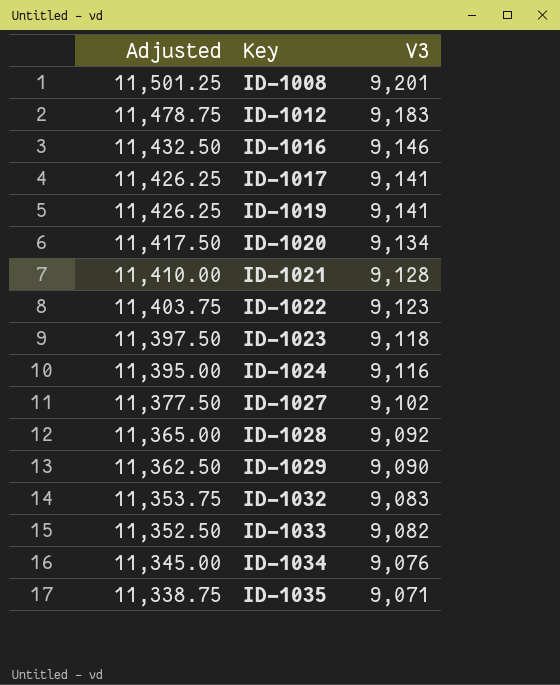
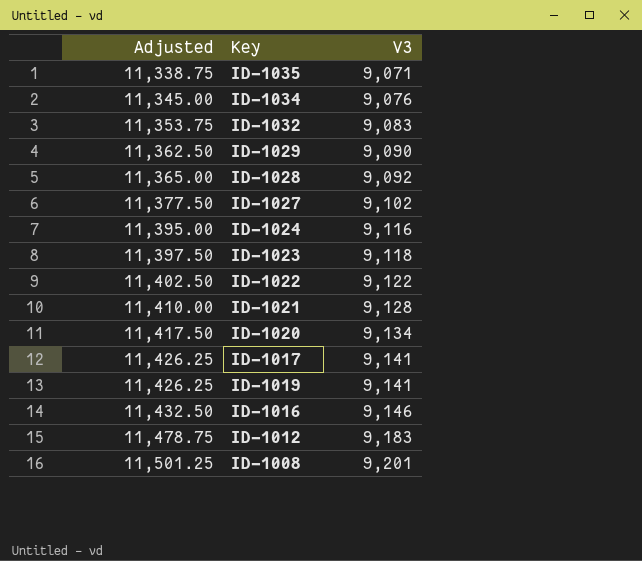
row order: Adjusted descending -> Adjusted ascending
row ID-1033: 11,352.50 | 9,082 -> none
ID-1022 | Adjusted: 11,403.75 -> 11,402.50
ID-1022 | V3: 9,123 -> 9,122

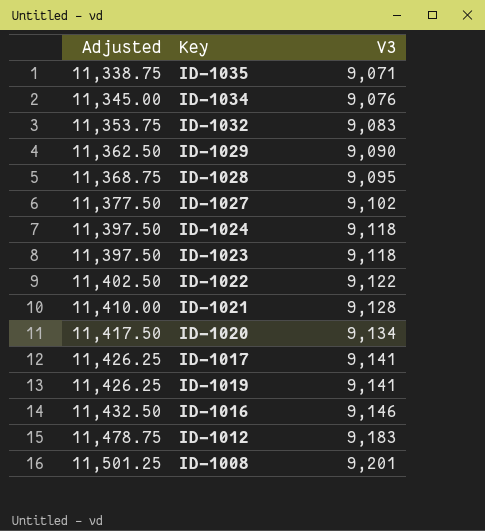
ID-1028 | Adjusted: 11,365.00 -> 11,368.75
ID-1028 | V3: 9,092 -> 9,095
ID-1024 | Adjusted: 11,395.00 -> 11,397.50
ID-1024 | V3: 9,116 -> 9,118

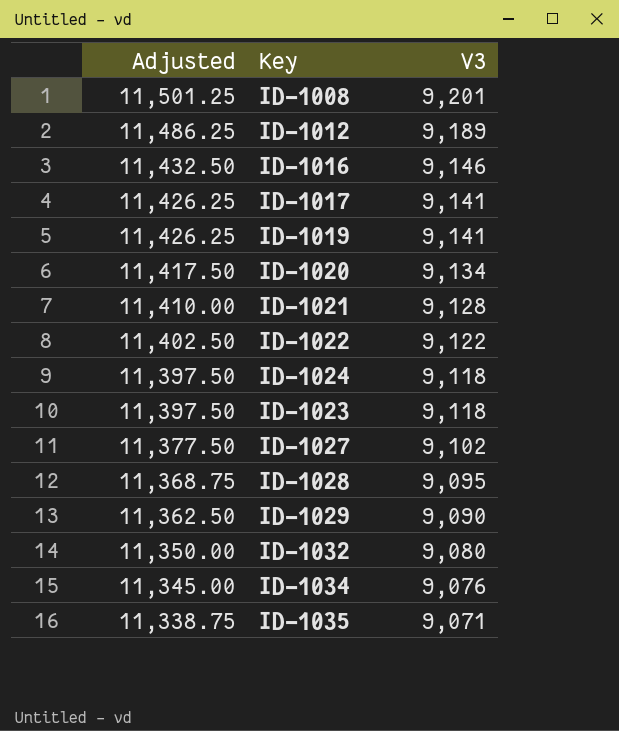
row order: Adjusted ascending -> Adjusted descending
ID-1012 | Adjusted: 11,478.75 -> 11,486.25
ID-1012 | V3: 9,183 -> 9,189
ID-1032 | Adjusted: 11,353.75 -> 11,350.00
ID-1032 | V3: 9,083 -> 9,080

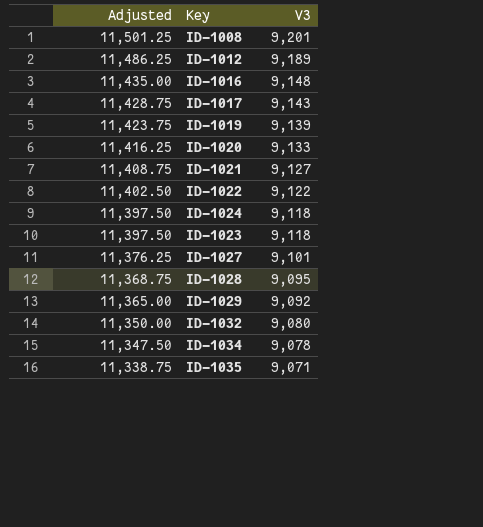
ID-1016 | Adjusted: 11,432.50 -> 11,435.00
ID-1016 | V3: 9,146 -> 9,148
ID-1017 | Adjusted: 11,426.25 -> 11,428.75
ID-1017 | V3: 9,141 -> 9,143
ID-1019 | Adjusted: 11,426.25 -> 11,423.75
ID-1019 | V3: 9,141 -> 9,139
ID-1020 | Adjusted: 11,417.50 -> 11,416.25
ID-1020 | V3: 9,134 -> 9,133
ID-1021 | Adjusted: 11,410.00 -> 11,408.75
ID-1021 | V3: 9,128 -> 9,127
ID-1027 | Adjusted: 11,377.50 -> 11,376.25
ID-1027 | V3: 9,102 -> 9,101
ID-1029 | Adjusted: 11,362.50 -> 11,365.00
ID-1029 | V3: 9,090 -> 9,092
ID-1034 | Adjusted: 11,345.00 -> 11,347.50
ID-1034 | V3: 9,076 -> 9,078

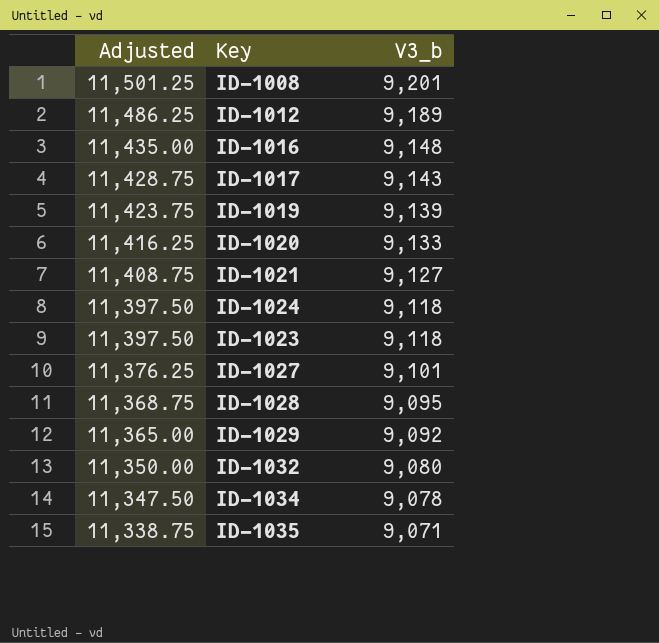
column name: V3 -> V3_b
row ID-1022: 11,402.50 | 9,122 -> none

